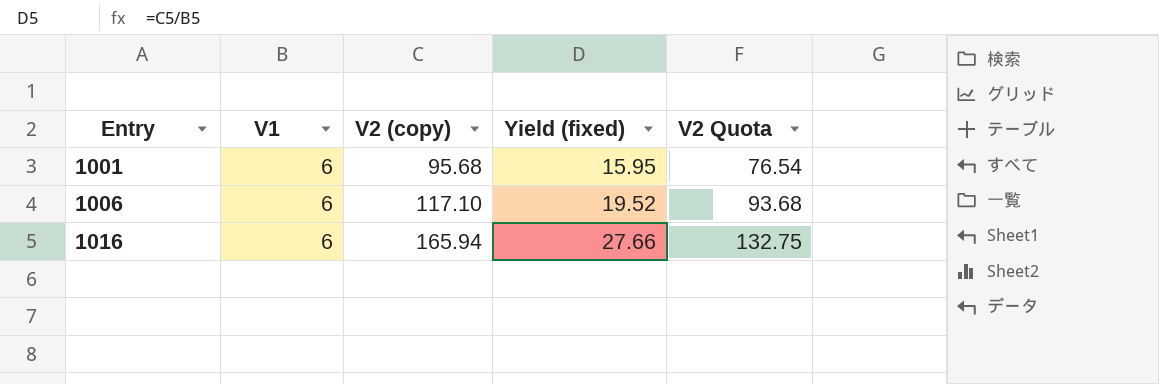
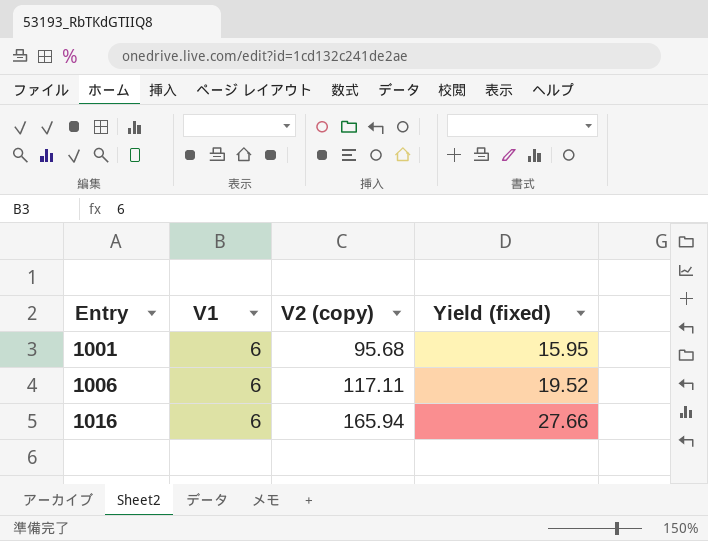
column V2 Quota | formula: [V2 (copy)] * 0.8 -> none
1006 | V2 (copy): 117.10 -> 117.11

